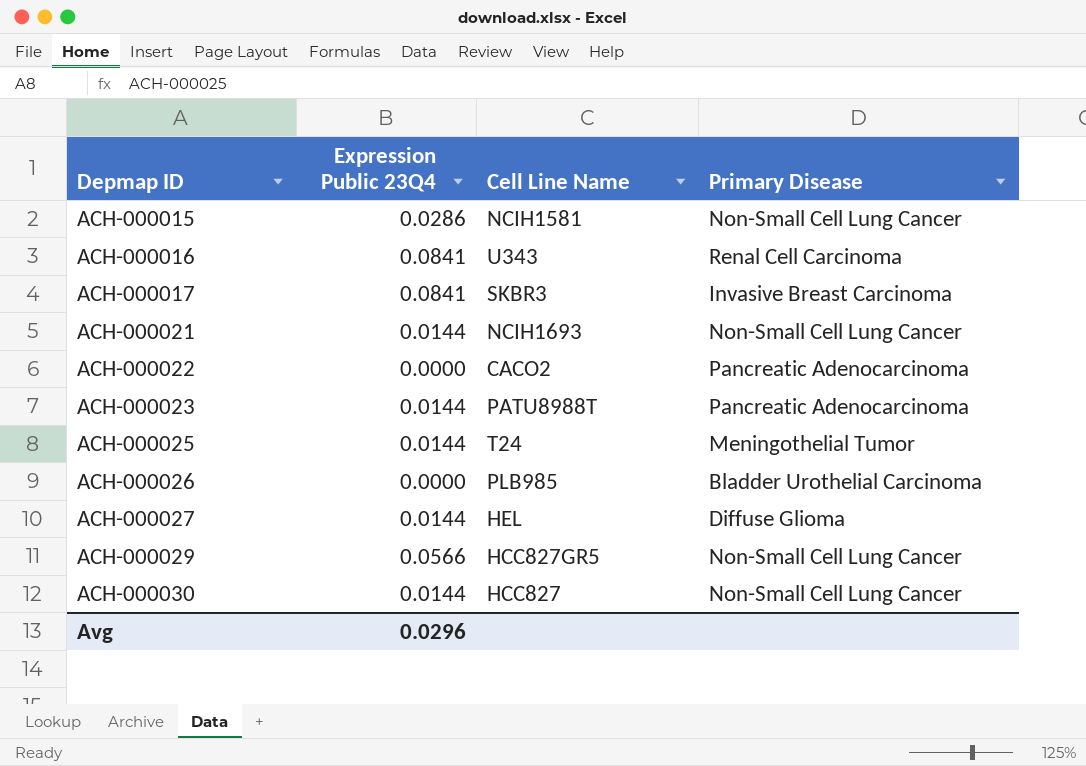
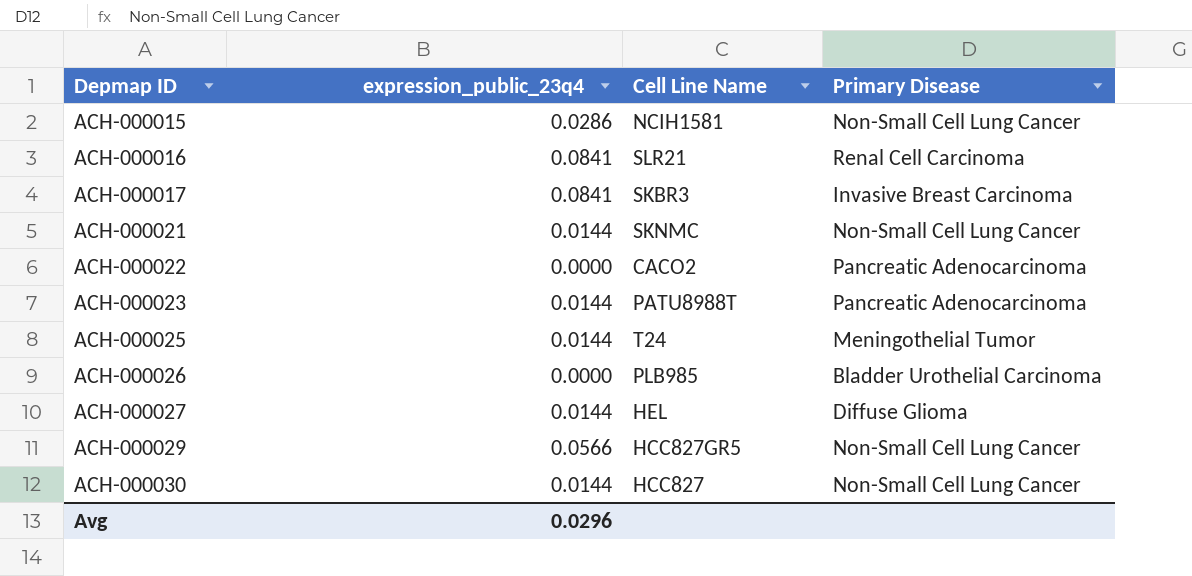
column name: Expression Public 23Q4 -> expression_public_23q4
ACH-000016 | Cell Line Name: U343 -> SLR21
ACH-000021 | Cell Line Name: NCIH1693 -> SKNMC

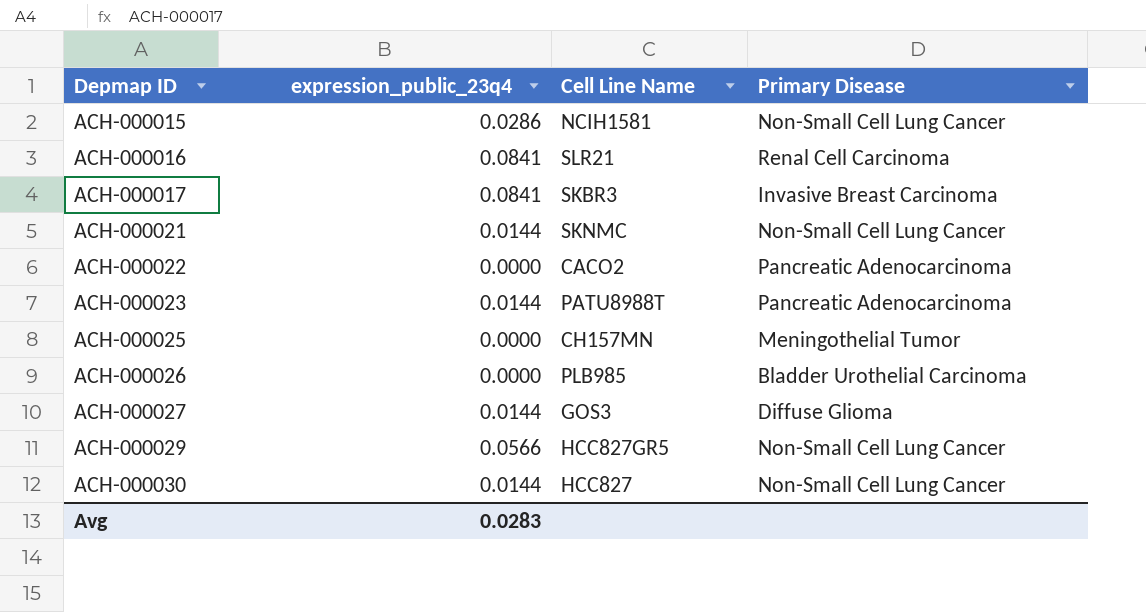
ACH-000025 | expression_public_23q4: 0.0144 -> 0.0000
ACH-000025 | Cell Line Name: T24 -> CH157MN
ACH-000027 | Cell Line Name: HEL -> GOS3
Avg | expression_public_23q4: 0.0296 -> 0.0283

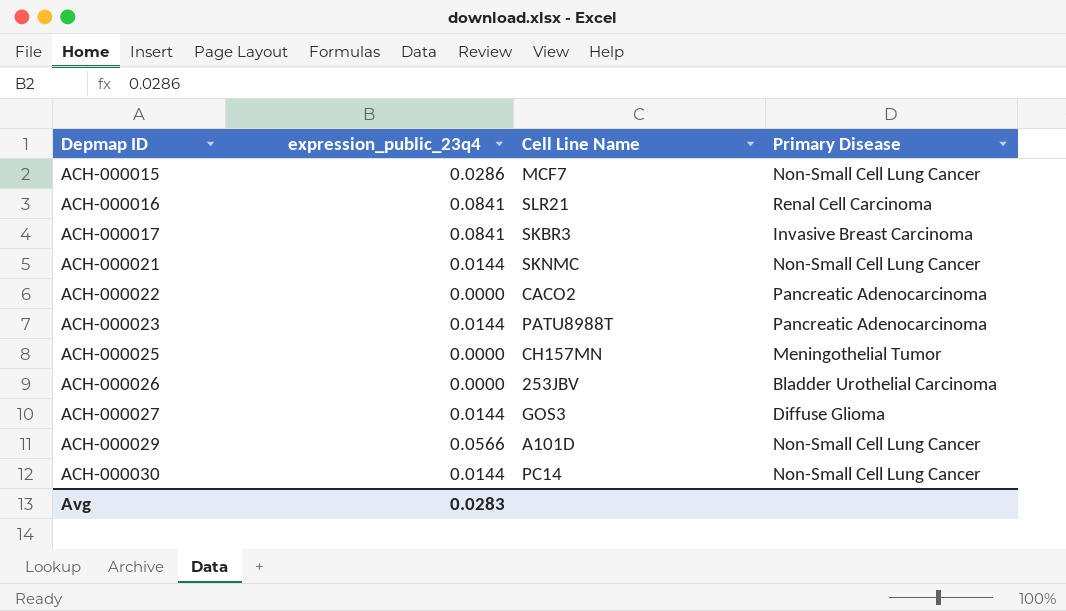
ACH-000015 | Cell Line Name: NCIH1581 -> MCF7
ACH-000026 | Cell Line Name: PLB985 -> 253JBV
ACH-000029 | Cell Line Name: HCC827GR5 -> A101D
ACH-000030 | Cell Line Name: HCC827 -> PC14

